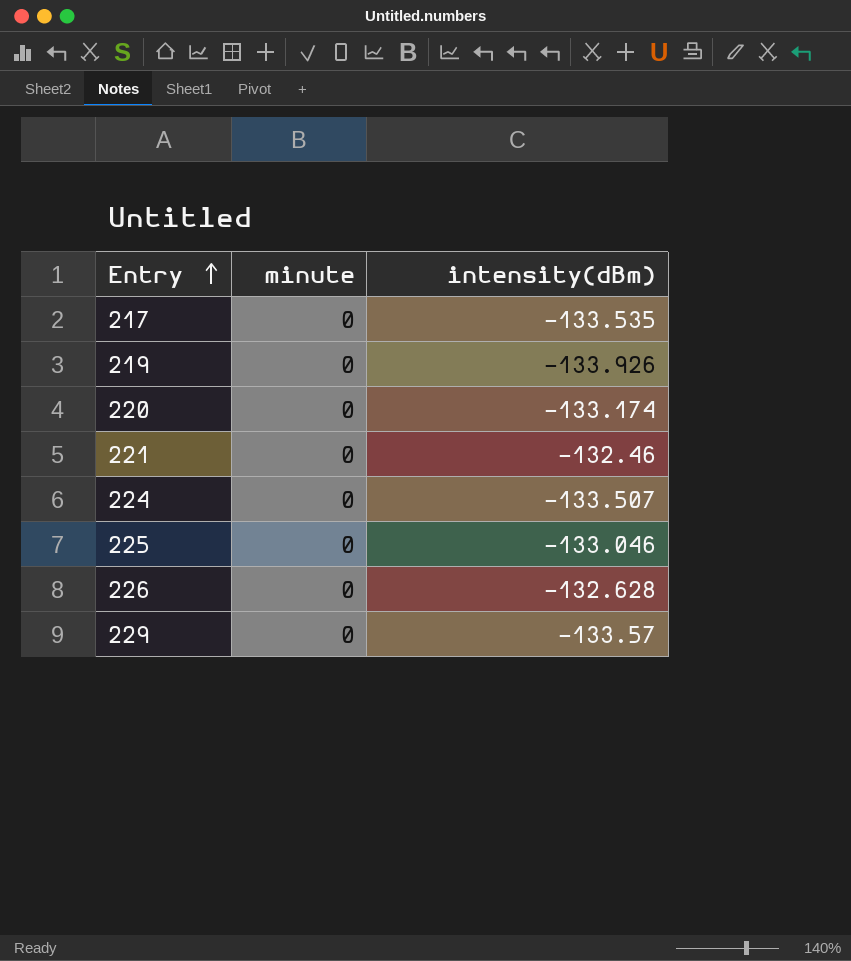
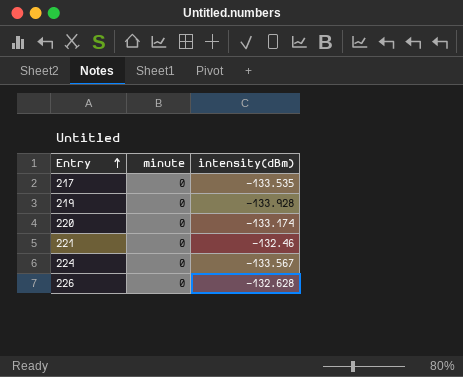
row 225: 0 | -133.046 -> none
row 229: 0 | -133.57 -> none
219 | intensity(dBm): -133.926 -> -133.928
224 | intensity(dBm): -133.507 -> -133.567

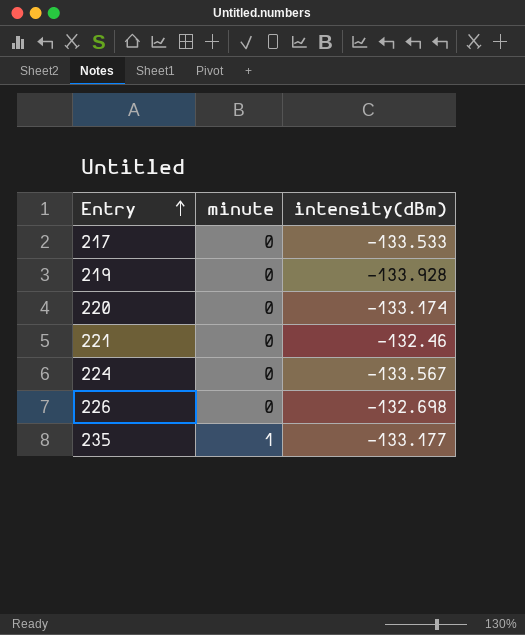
217 | intensity(dBm): -133.535 -> -133.533
226 | intensity(dBm): -132.628 -> -132.698
row 235: none -> 1 | -133.177

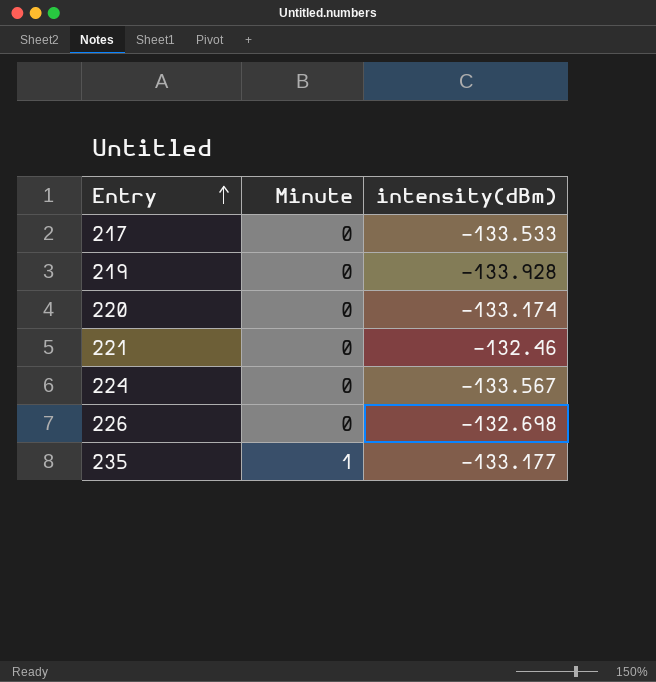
column name: minute -> Minute

